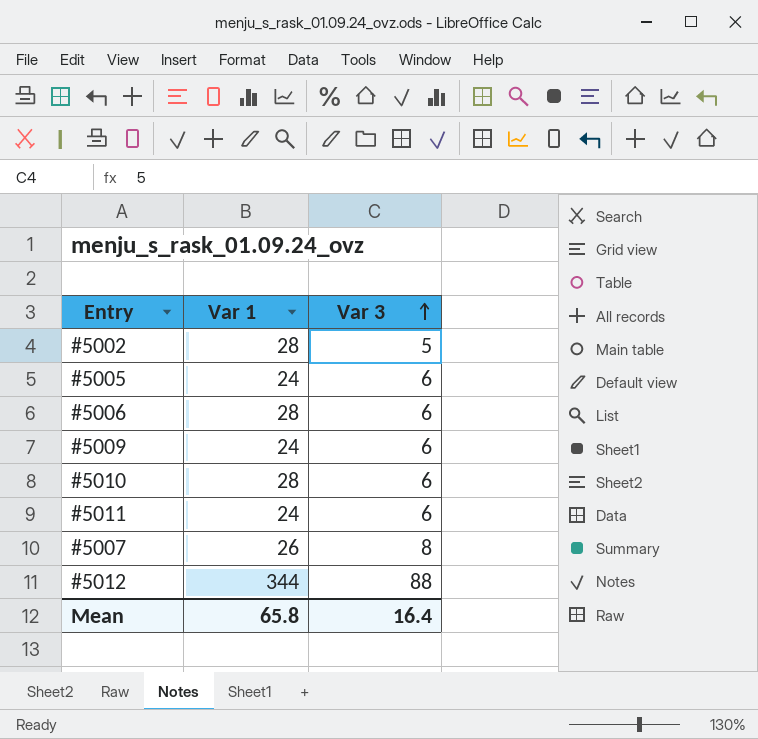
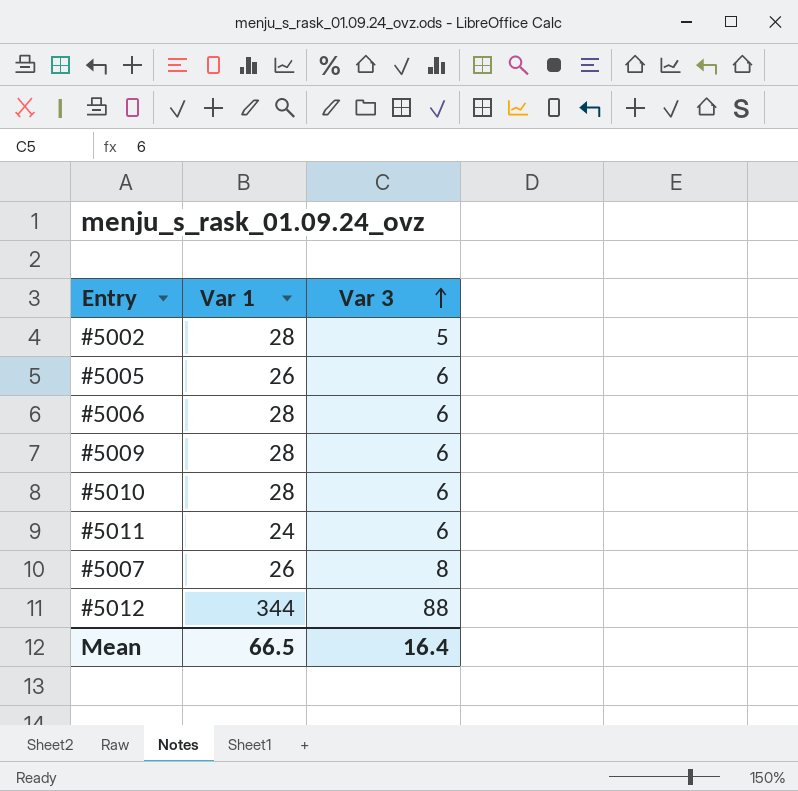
#5005 | Var 1: 24 -> 26
#5009 | Var 1: 24 -> 28
Mean | Var 1: 65.8 -> 66.5

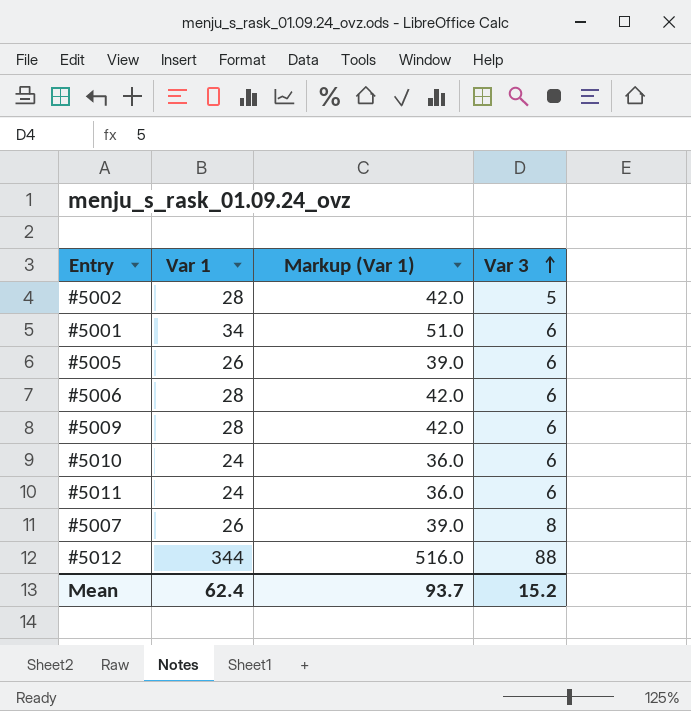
column Markup (Var 1) | formula: none -> [Var 1] * 1.5
row #5001: none -> 34 | 51.0 | 6
#5010 | Var 1: 28 -> 24
Mean | Var 1: 66.5 -> 62.4
Mean | Var 3: 16.4 -> 15.2

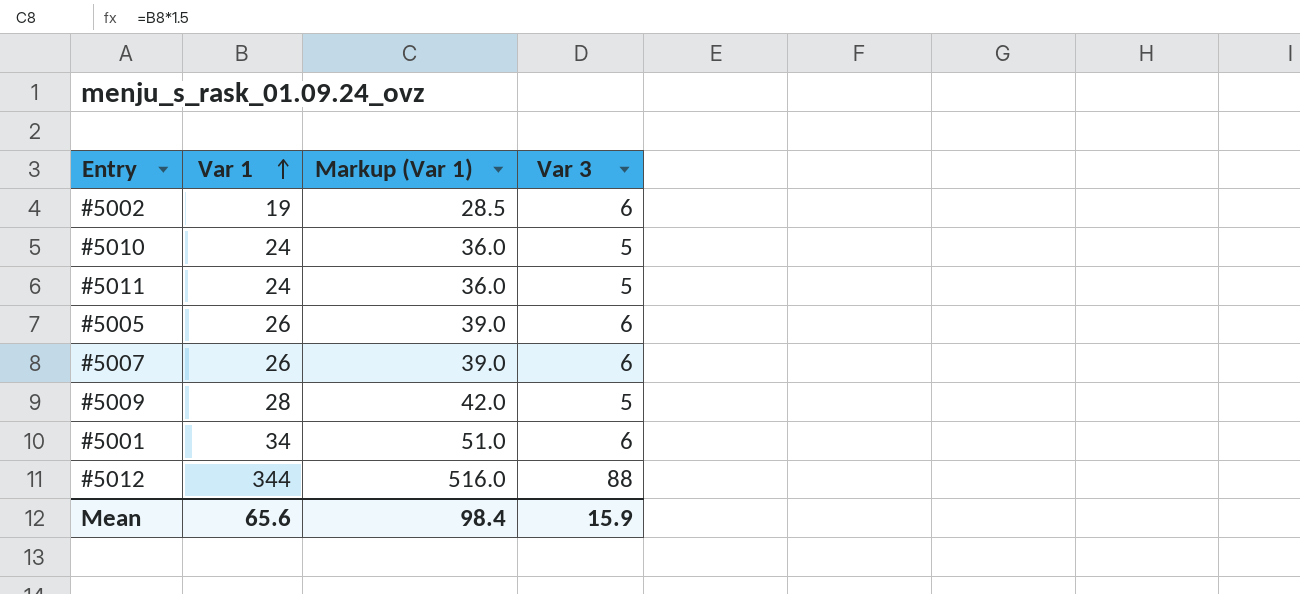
row order: Var 3 ascending -> Var 1 ascending
row #5006: 28 | 42.0 | 6 -> none
#5002 | Var 1: 28 -> 19
#5002 | Markup (Var 1): 42.0 -> 28.5
#5002 | Var 3: 5 -> 6
#5010 | Var 3: 6 -> 5
#5011 | Var 3: 6 -> 5
#5007 | Var 3: 8 -> 6
#5009 | Var 3: 6 -> 5
Mean | Var 1: 62.4 -> 65.6
Mean | Markup (Var 1): 93.7 -> 98.4
Mean | Var 3: 15.2 -> 15.9

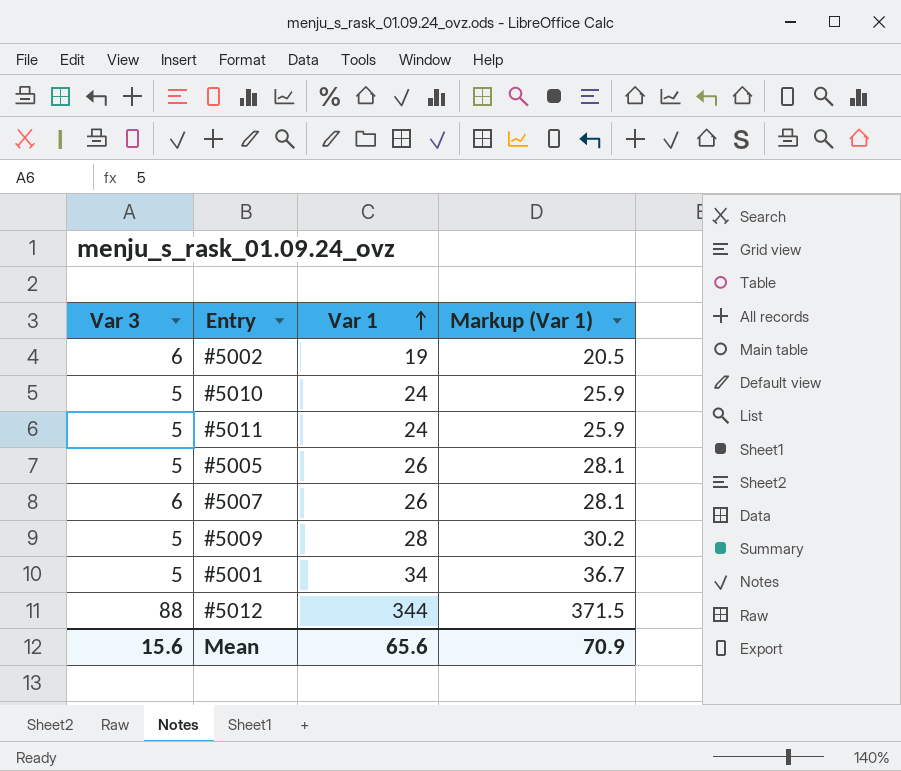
column Var 3 | position: 4 -> 1
column Markup (Var 1) | formula: [Var 1] * 1.5 -> [Var 1] * 1.08
#5005 | Var 3: 6 -> 5
#5001 | Var 3: 6 -> 5
Mean | Var 3: 15.9 -> 15.6
Mean | Markup (Var 1): 98.4 -> 70.9

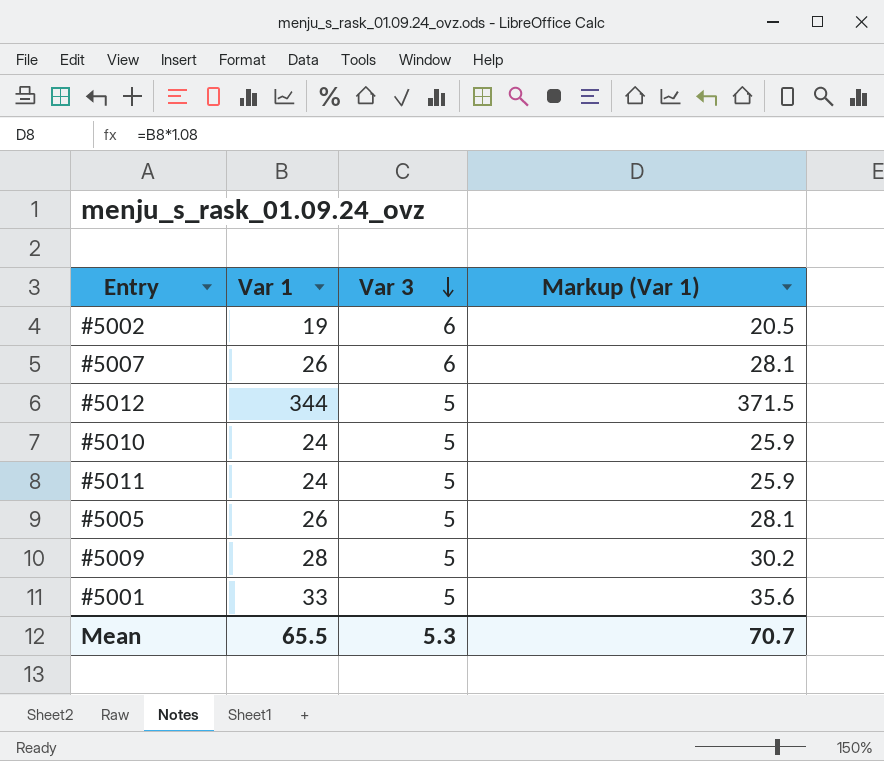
row order: Var 1 ascending -> Var 3 descending
column Var 3 | position: 1 -> 3
#5012 | Var 3: 88 -> 5
#5001 | Var 1: 34 -> 33
#5001 | Markup (Var 1): 36.7 -> 35.6
Mean | Var 1: 65.6 -> 65.5
Mean | Var 3: 15.6 -> 5.3
Mean | Markup (Var 1): 70.9 -> 70.7

